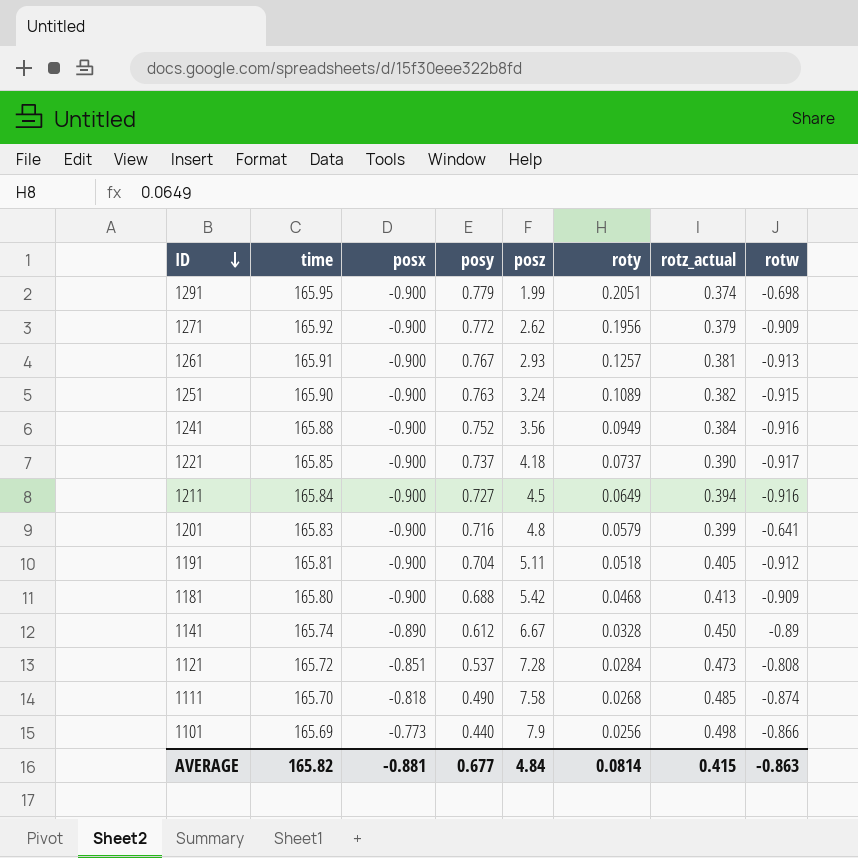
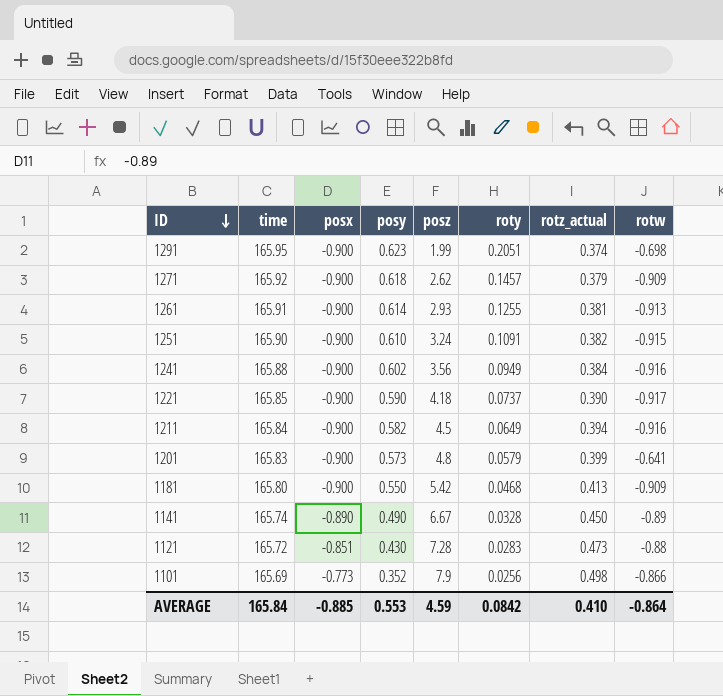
row 1191: 165.81 | -0.900 | 0.704 | 5.11 | 0.0518 | 0.405 | -0.912 -> none
row 1111: 165.70 | -0.818 | 0.490 | 7.58 | 0.0268 | 0.485 | -0.874 -> none
1291 | posy: 0.779 -> 0.623
1271 | posy: 0.772 -> 0.618
1271 | roty: 0.1956 -> 0.1457
1261 | posy: 0.767 -> 0.614
1261 | roty: 0.1257 -> 0.1255
1251 | posy: 0.763 -> 0.610
1251 | roty: 0.1089 -> 0.1091
1241 | posy: 0.752 -> 0.602
1221 | posy: 0.737 -> 0.590
1211 | posy: 0.727 -> 0.582
1201 | posy: 0.716 -> 0.573
1181 | posy: 0.688 -> 0.550
1141 | posy: 0.612 -> 0.490
1121 | posy: 0.537 -> 0.430
1121 | roty: 0.0284 -> 0.0283
1121 | rotw: -0.808 -> -0.88
1101 | posy: 0.440 -> 0.352
AVERAGE | time: 165.82 -> 165.84
AVERAGE | posx: -0.881 -> -0.885
AVERAGE | posy: 0.677 -> 0.553
AVERAGE | posz: 4.84 -> 4.59
AVERAGE | roty: 0.0814 -> 0.0842
AVERAGE | rotz_actual: 0.415 -> 0.410
AVERAGE | rotw: -0.863 -> -0.864

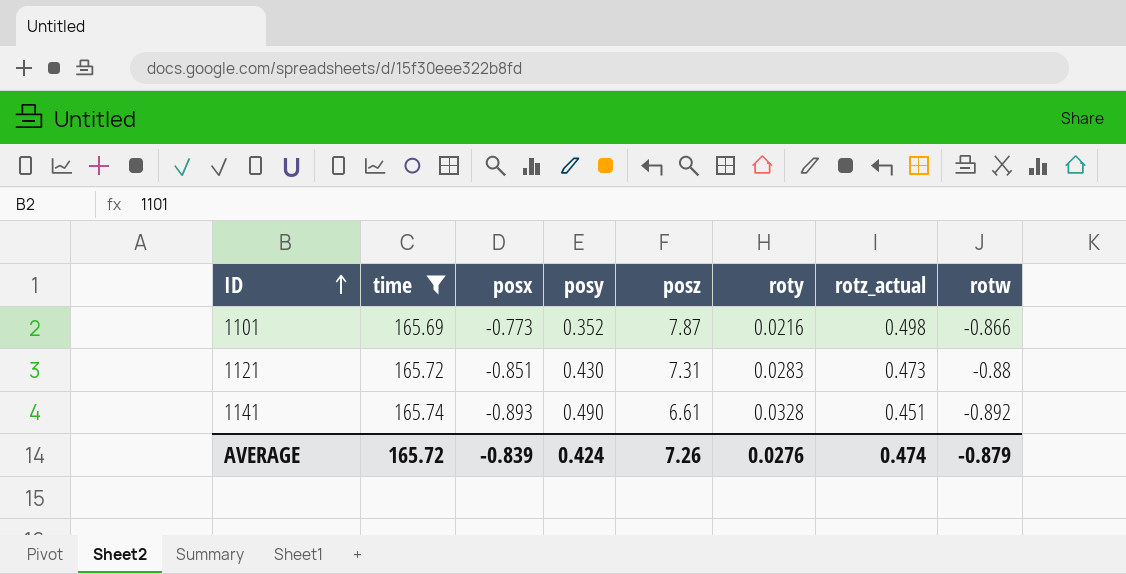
filter: none -> time <= 165.74
row order: ID descending -> ID ascending
1101 | posz: 7.9 -> 7.87
1101 | roty: 0.0256 -> 0.0216
1121 | posz: 7.28 -> 7.31
1141 | posx: -0.890 -> -0.893
1141 | posz: 6.67 -> 6.61
1141 | rotz_actual: 0.450 -> 0.451
1141 | rotw: -0.89 -> -0.892
AVERAGE | time: 165.84 -> 165.72
AVERAGE | posx: -0.885 -> -0.839
AVERAGE | posy: 0.553 -> 0.424
AVERAGE | posz: 4.59 -> 7.26
AVERAGE | roty: 0.0842 -> 0.0276
AVERAGE | rotz_actual: 0.410 -> 0.474
AVERAGE | rotw: -0.864 -> -0.879

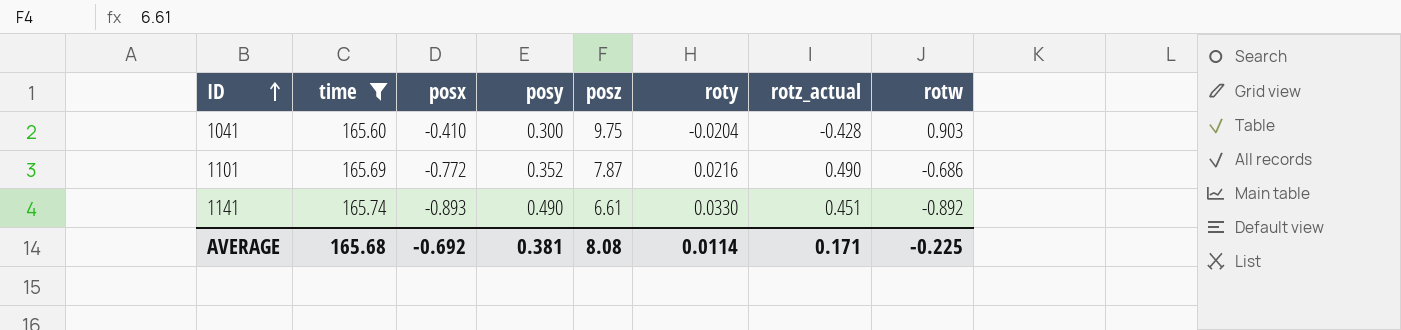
row 1121: 165.72 | -0.851 | 0.430 | 7.31 | 0.0283 | 0.473 | -0.88 -> none
row 1041: none -> 165.60 | -0.410 | 0.300 | 9.75 | -0.0204 | -0.428 | 0.903
1101 | posx: -0.773 -> -0.772
1101 | rotz_actual: 0.498 -> 0.490
1101 | rotw: -0.866 -> -0.686
1141 | roty: 0.0328 -> 0.0330
AVERAGE | time: 165.72 -> 165.68
AVERAGE | posx: -0.839 -> -0.692
AVERAGE | posy: 0.424 -> 0.381
AVERAGE | posz: 7.26 -> 8.08
AVERAGE | roty: 0.0276 -> 0.0114
AVERAGE | rotz_actual: 0.474 -> 0.171
AVERAGE | rotw: -0.879 -> -0.225

